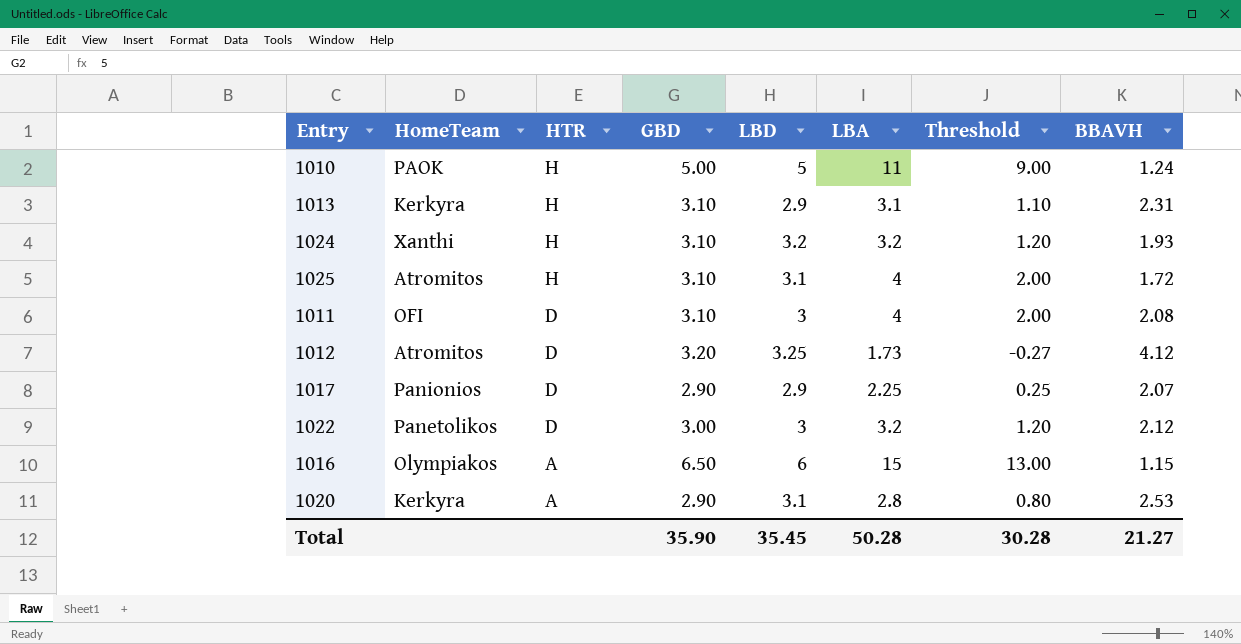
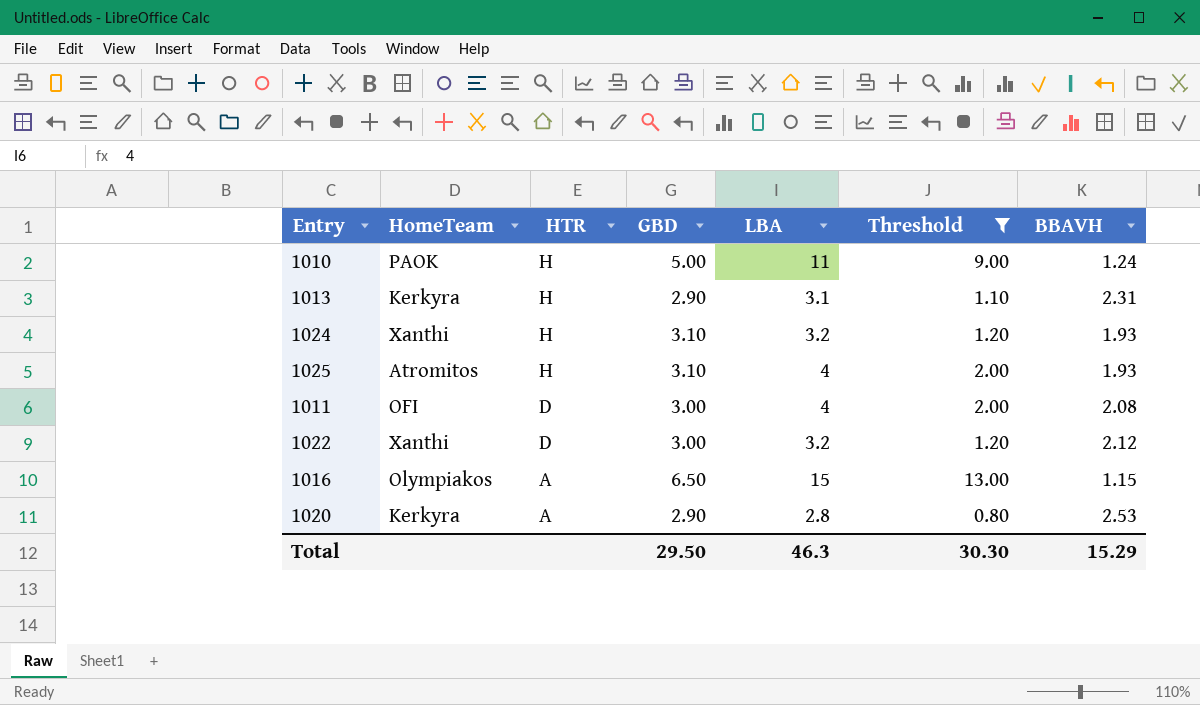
filter: none -> Threshold >= 0.80
column LBD | position: 5 -> none
1013 | GBD: 3.10 -> 2.90
1025 | BBAVH: 1.72 -> 1.93
1011 | GBD: 3.10 -> 3.00
1022 | HomeTeam: Panetolikos -> Xanthi
Total | GBD: 35.90 -> 29.50
Total | LBA: 50.28 -> 46.3
Total | Threshold: 30.28 -> 30.30
Total | BBAVH: 21.27 -> 15.29

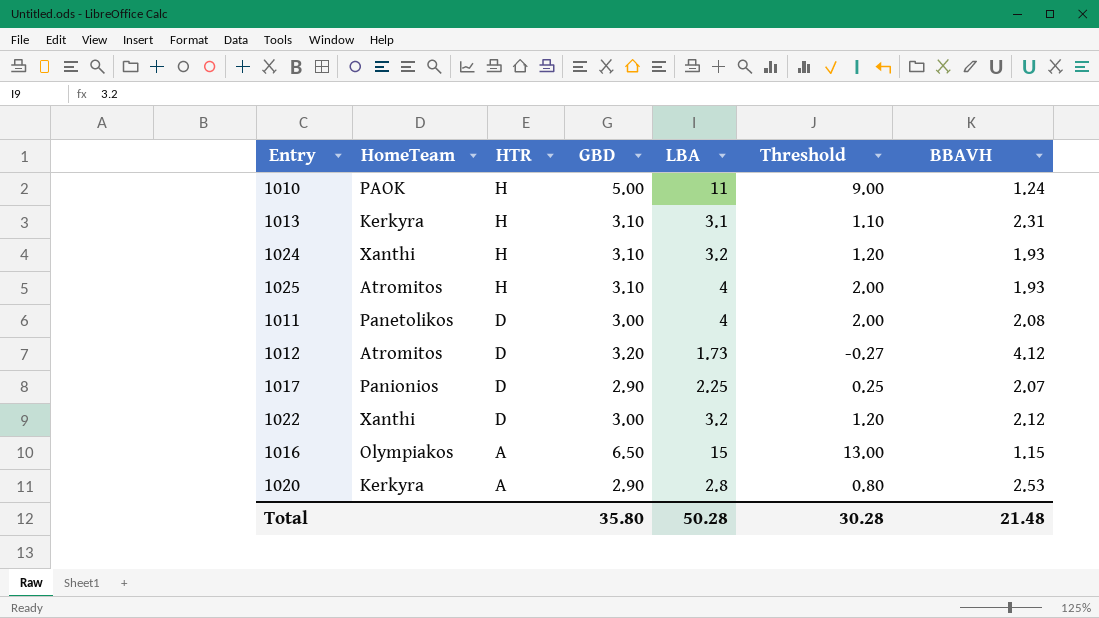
filter: Threshold >= 0.80 -> none
1013 | GBD: 2.90 -> 3.10
1011 | HomeTeam: OFI -> Panetolikos
Total | GBD: 29.50 -> 35.80
Total | LBA: 46.3 -> 50.28
Total | Threshold: 30.30 -> 30.28
Total | BBAVH: 15.29 -> 21.48

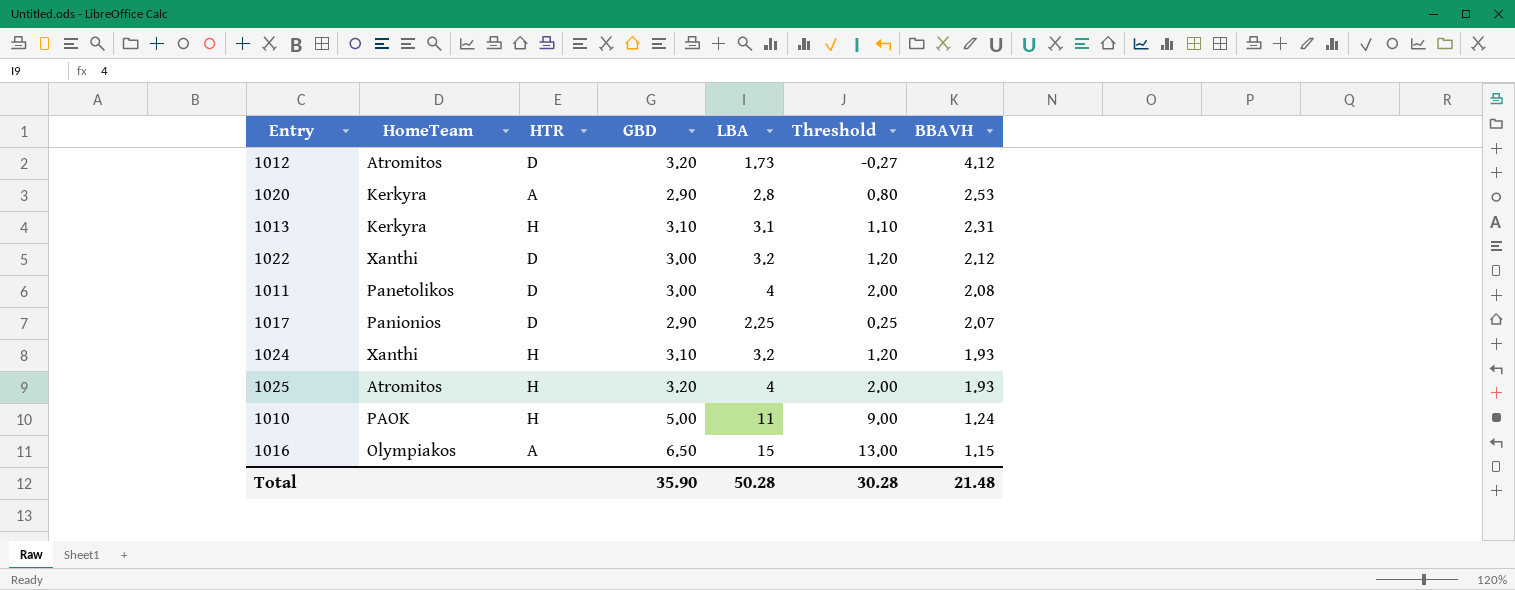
row order: HTR descending -> BBAVH descending
1025 | GBD: 3.10 -> 3.20
Total | GBD: 35.80 -> 35.90

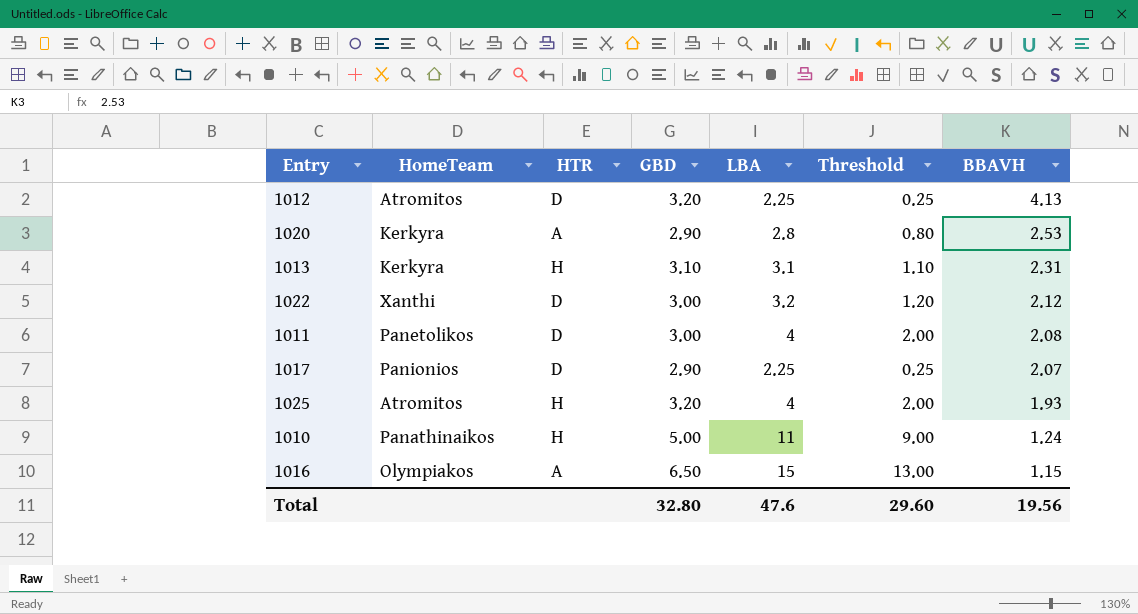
row 1024: Xanthi | H | 3.10 | 3.2 | 1.20 | 1.93 -> none
1012 | LBA: 1.73 -> 2.25
1012 | Threshold: -0.27 -> 0.25
1012 | BBAVH: 4.12 -> 4.13
1010 | HomeTeam: PAOK -> Panathinaikos
Total | GBD: 35.90 -> 32.80
Total | LBA: 50.28 -> 47.6
Total | Threshold: 30.28 -> 29.60
Total | BBAVH: 21.48 -> 19.56

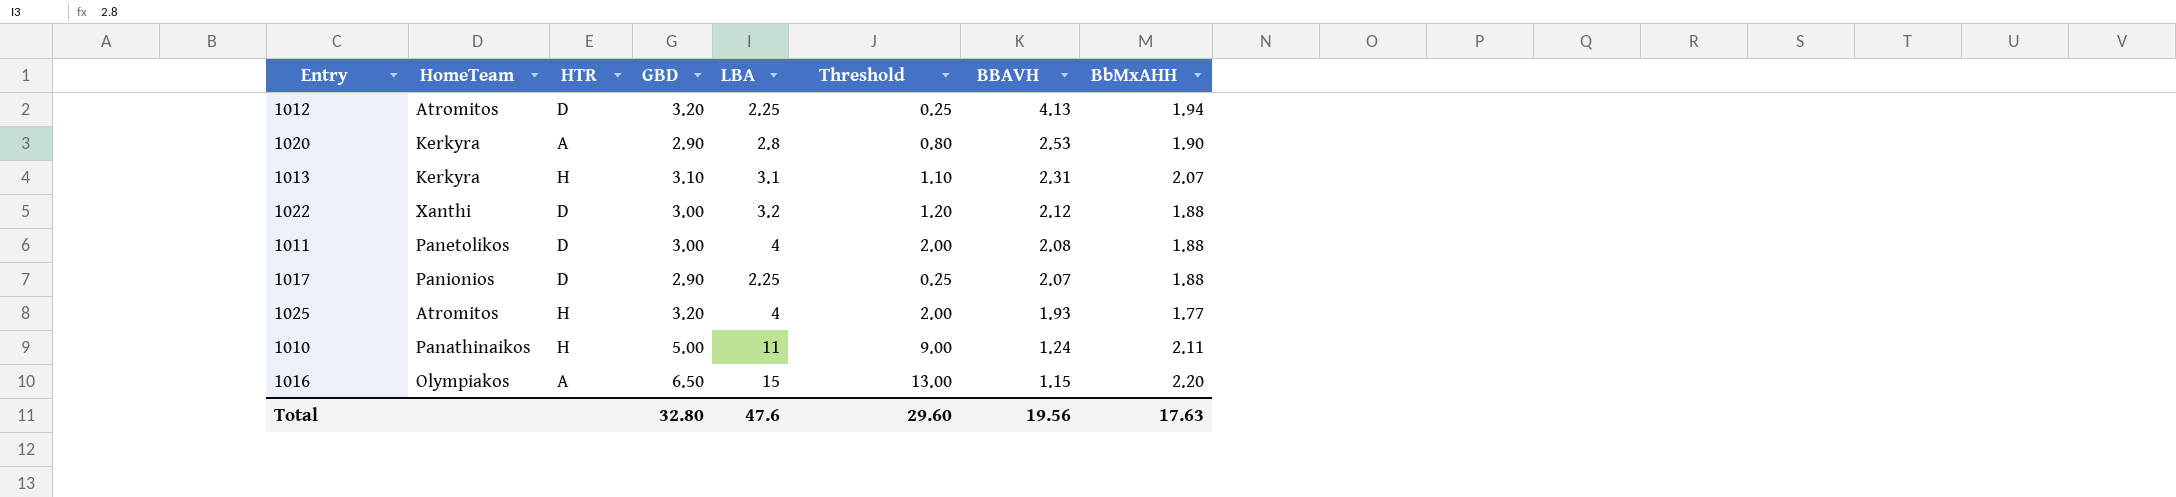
column BbMxAHH | position: none -> 8

